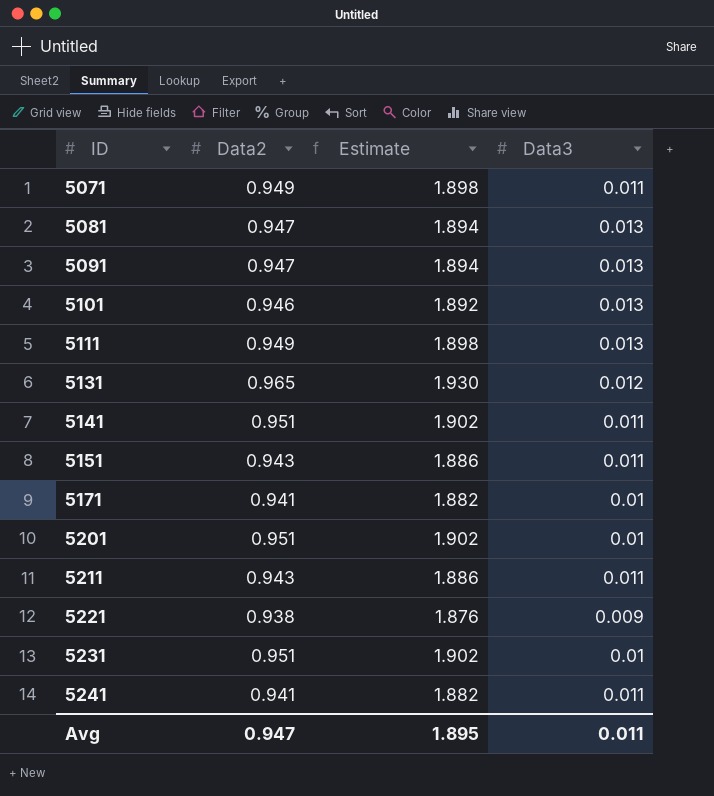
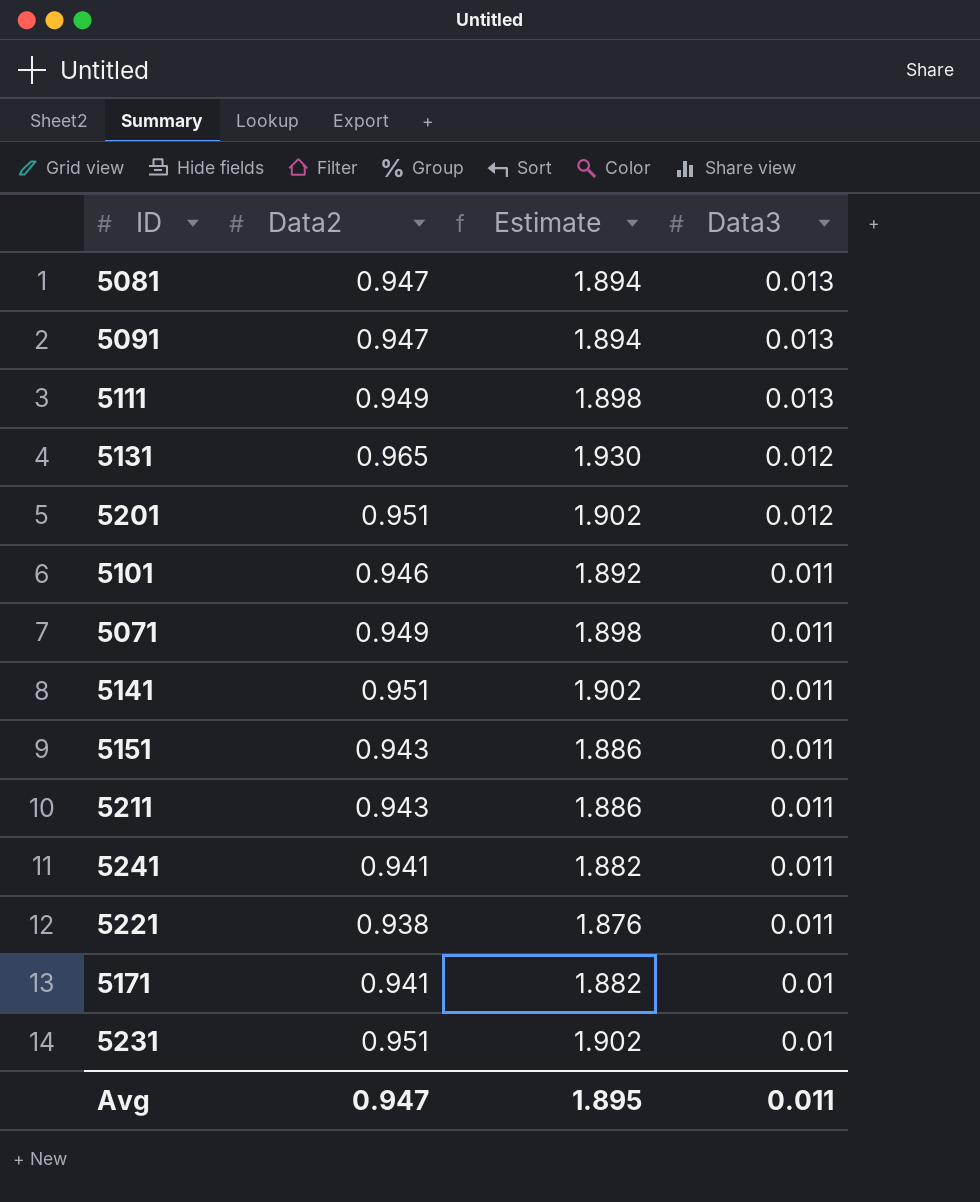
row order: ID ascending -> Data3 descending
5201 | Data3: 0.01 -> 0.012
5101 | Data3: 0.013 -> 0.011
5221 | Data3: 0.009 -> 0.011

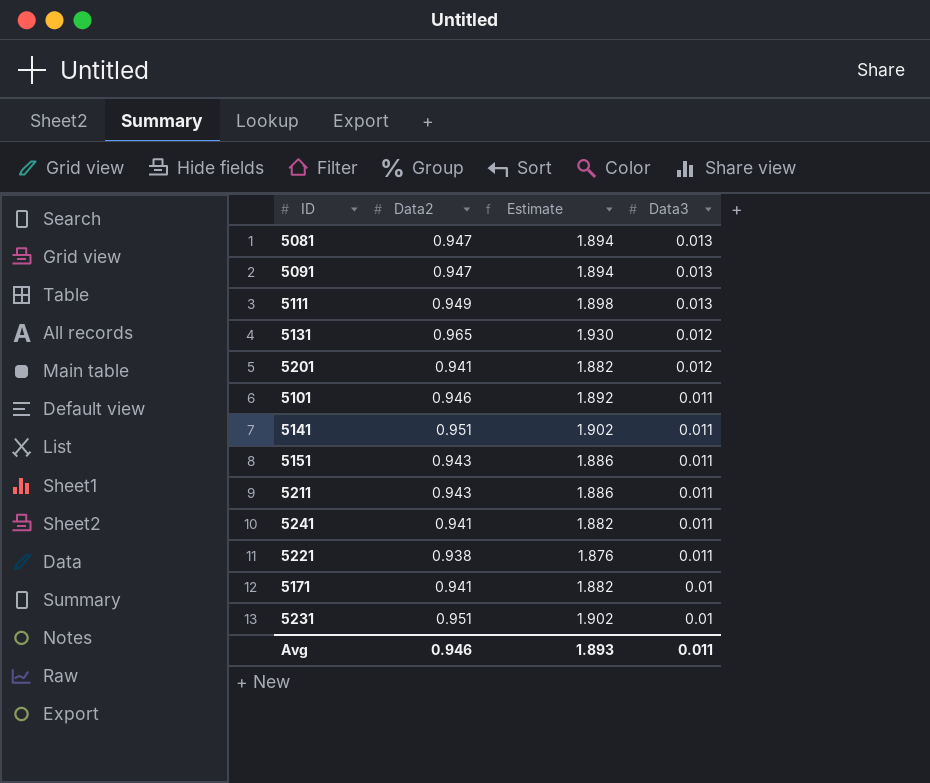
row 5071: 0.949 | 1.898 | 0.011 -> none
5201 | Data2: 0.951 -> 0.941
5201 | Estimate: 1.902 -> 1.882
Avg | Data2: 0.947 -> 0.946
Avg | Estimate: 1.895 -> 1.893

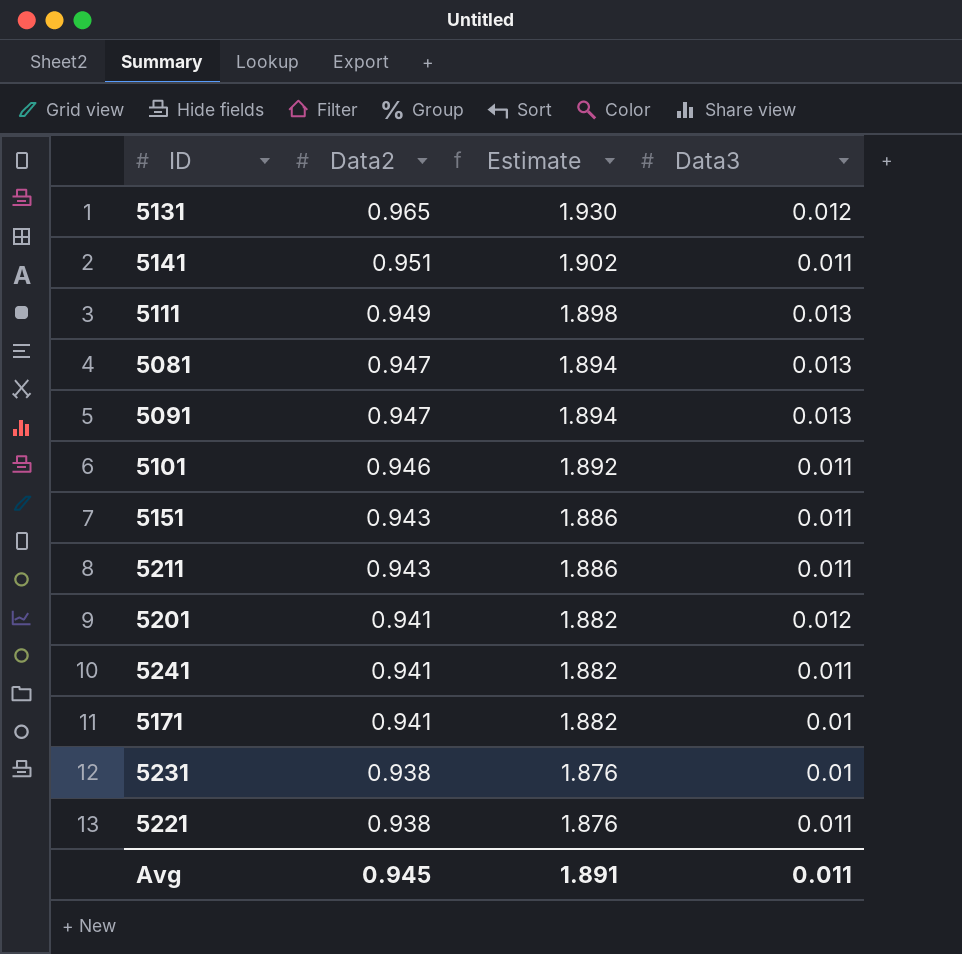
row order: Data3 descending -> Data2 descending
5231 | Data2: 0.951 -> 0.938
5231 | Estimate: 1.902 -> 1.876
Avg | Data2: 0.946 -> 0.945
Avg | Estimate: 1.893 -> 1.891

